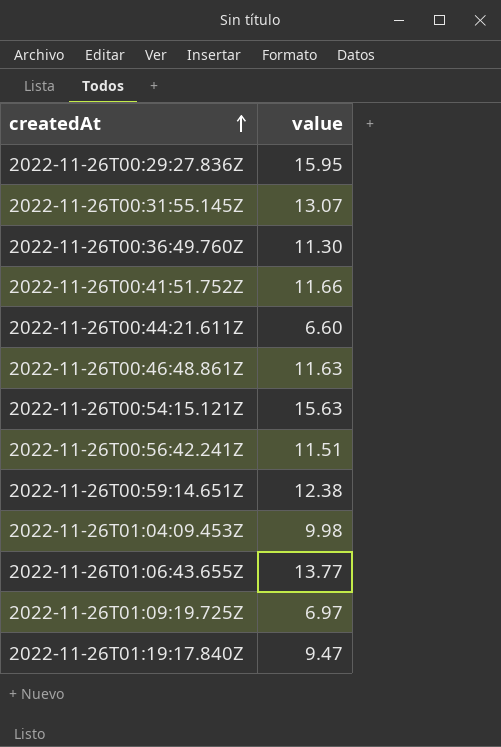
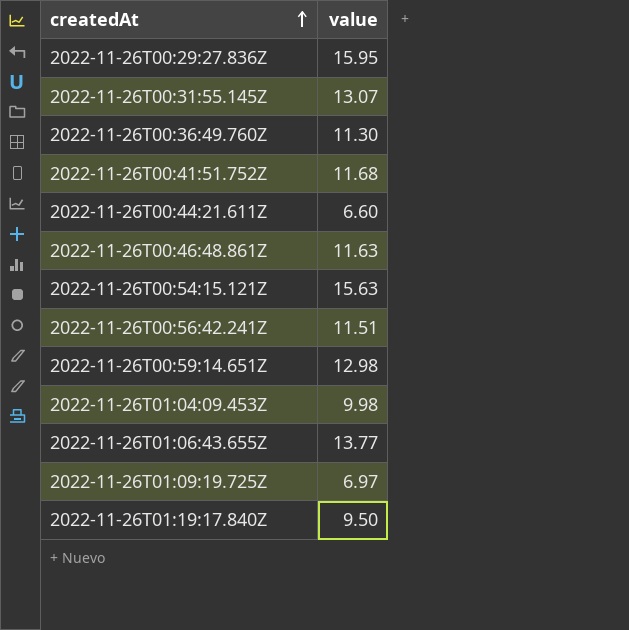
2022-11-26T00:41:51.752Z | value: 11.66 -> 11.68
2022-11-26T00:59:14.651Z | value: 12.38 -> 12.98
2022-11-26T01:19:17.840Z | value: 9.47 -> 9.50

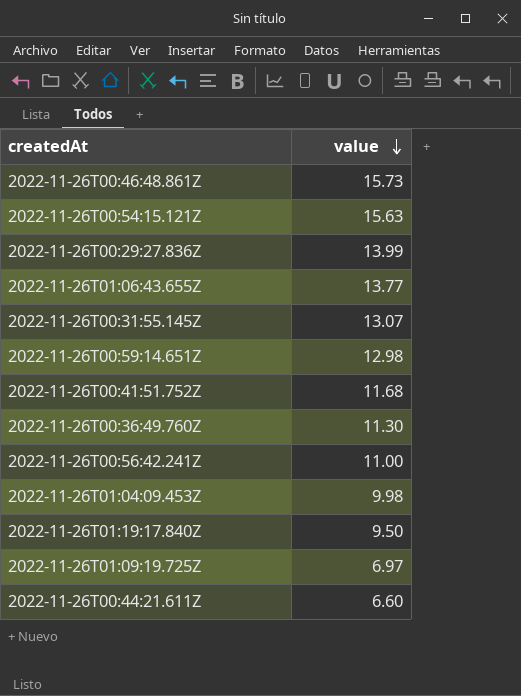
row order: createdAt ascending -> value descending
2022-11-26T00:46:48.861Z | value: 11.63 -> 15.73
2022-11-26T00:29:27.836Z | value: 15.95 -> 13.99
2022-11-26T00:56:42.241Z | value: 11.51 -> 11.00

